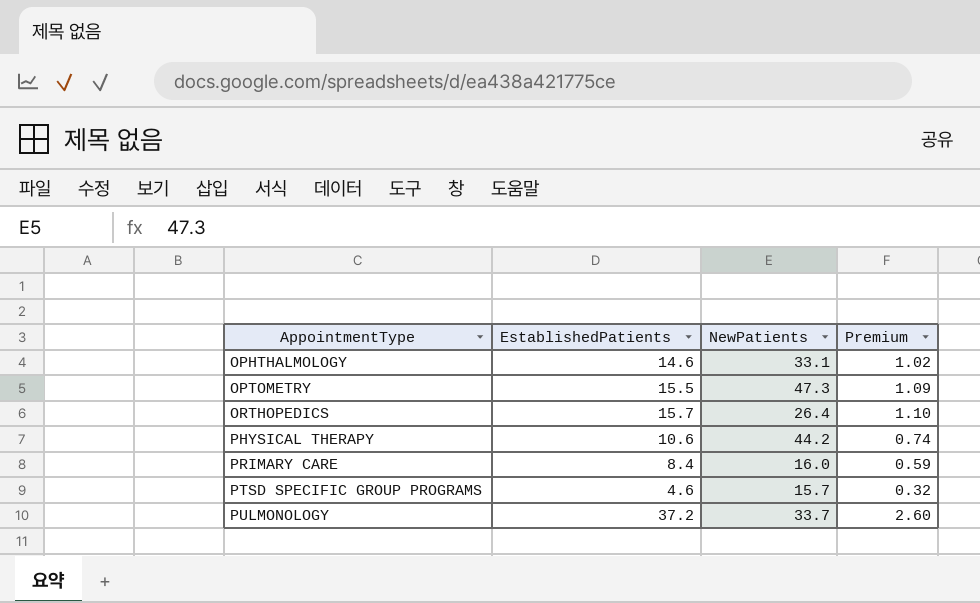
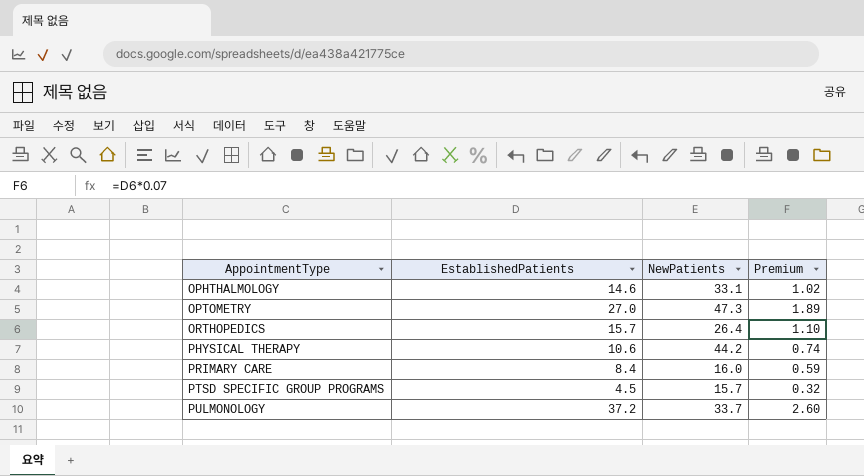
OPTOMETRY | EstablishedPatients: 15.5 -> 27.0
OPTOMETRY | Premium: 1.09 -> 1.89
PTSD SPECIFIC GROUP PROGRAMS | EstablishedPatients: 4.6 -> 4.5

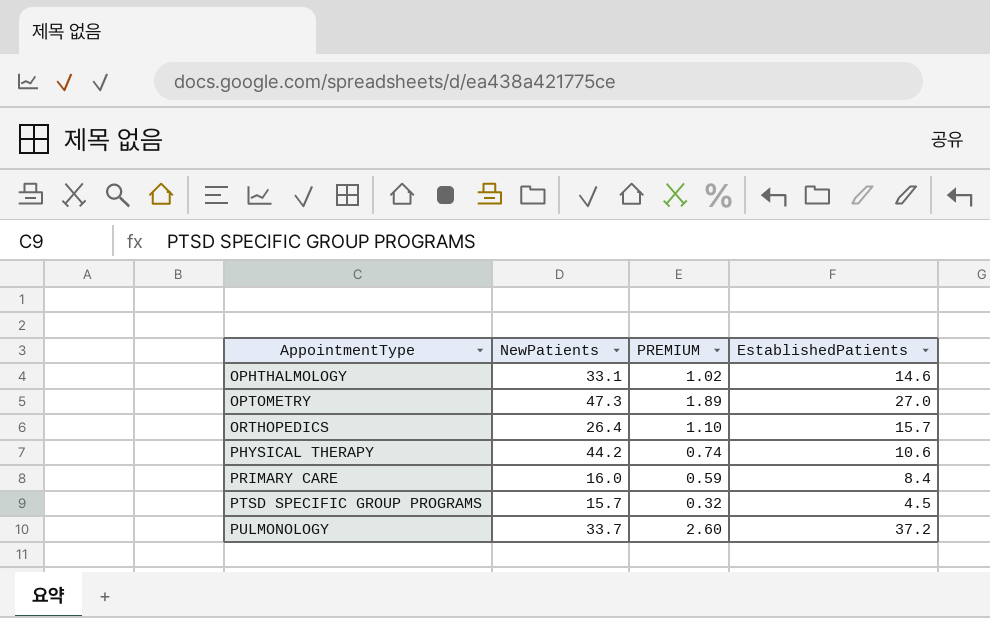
column name: Premium -> PREMIUM
column EstablishedPatients | position: 2 -> 4

